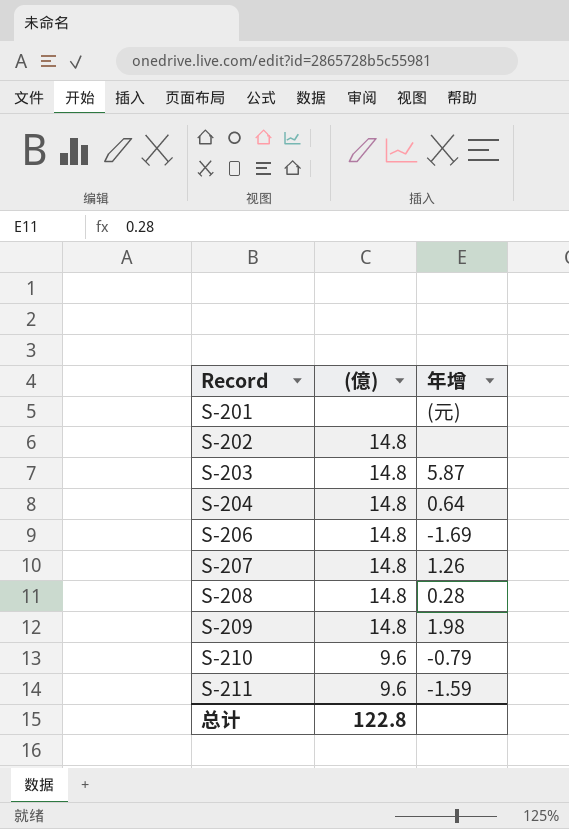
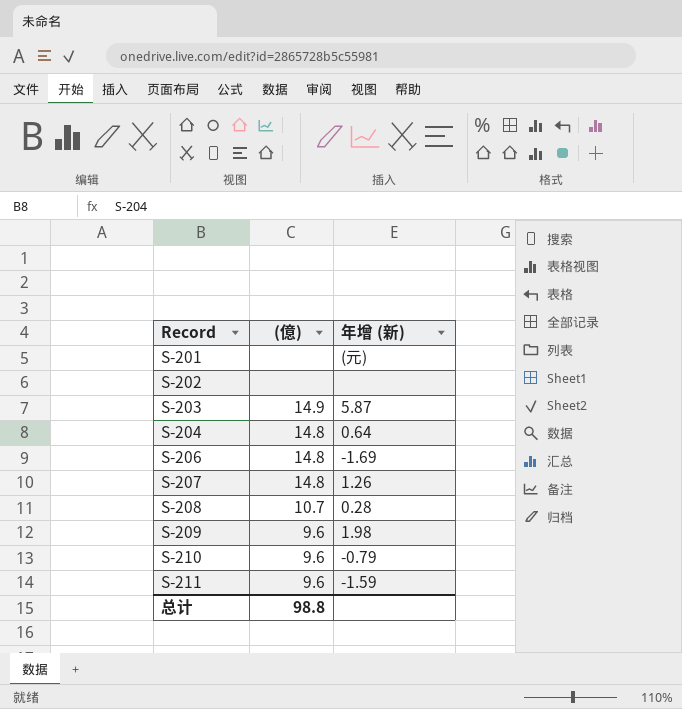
column name: 年增 -> 年增 (新)
S-202 | (億): 14.8 -> none
S-203 | (億): 14.8 -> 14.9
S-208 | (億): 14.8 -> 10.7
S-209 | (億): 14.8 -> 9.6
总计 | (億): 122.8 -> 98.8

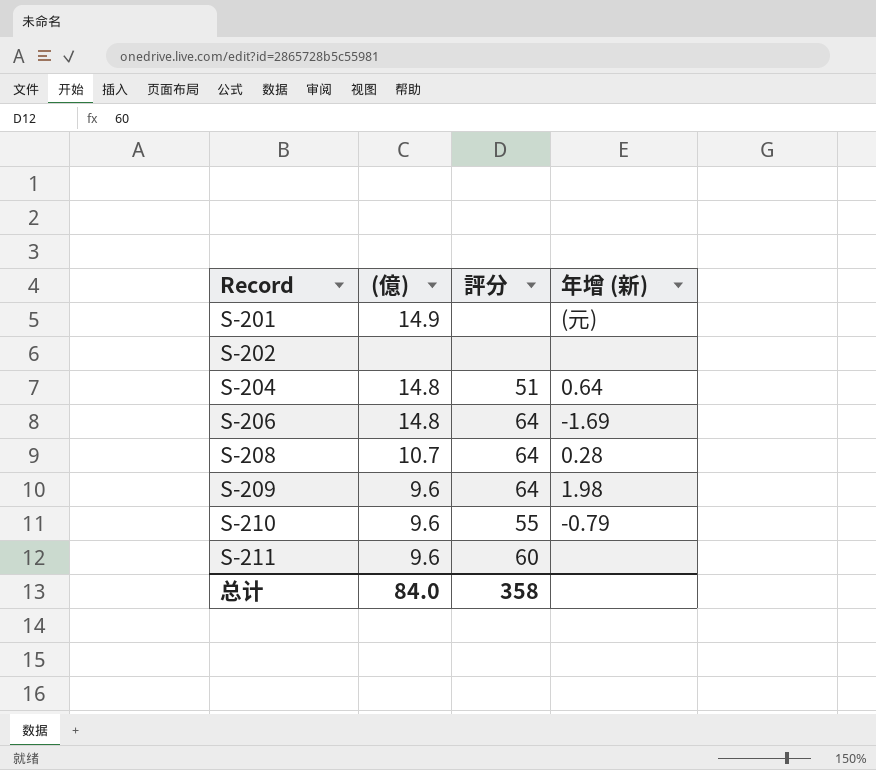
column 評分 | position: none -> 3
row S-203: 14.9 | 5.87 -> none
row S-207: 14.8 | 1.26 -> none
S-201 | (億): none -> 14.9
S-211 | 年增 (新): -1.59 -> none
总计 | (億): 98.8 -> 84.0

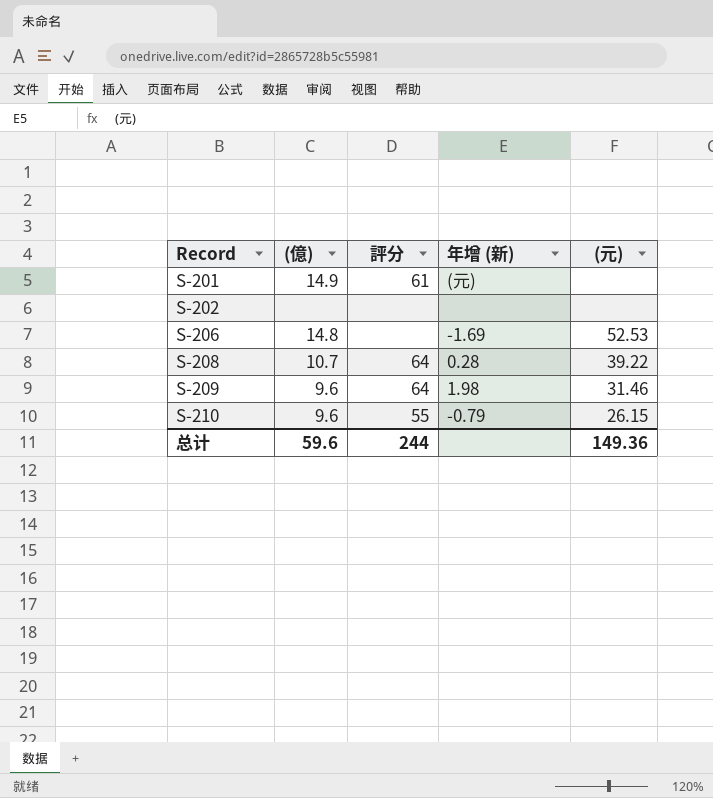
column (元) | position: none -> 5
row S-204: 14.8 | 51 | 0.64 -> none
row S-211: 9.6 | 60 | none -> none
S-201 | 評分: none -> 61
S-206 | 評分: 64 -> none
总计 | (億): 84.0 -> 59.6
总计 | 評分: 358 -> 244

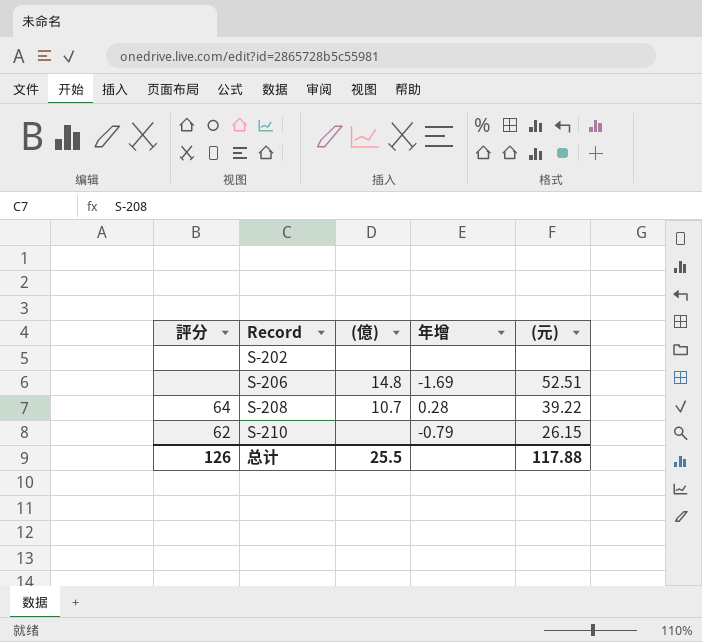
column 評分 | position: 3 -> 1
column name: 年增 (新) -> 年增
row S-201: 14.9 | 61 | (元) | none -> none
row S-209: 9.6 | 64 | 1.98 | 31.46 -> none
S-206 | (元): 52.53 -> 52.51
S-210 | 評分: 55 -> 62
S-210 | (億): 9.6 -> none
总计 | 評分: 244 -> 126
总计 | (億): 59.6 -> 25.5
总计 | (元): 149.36 -> 117.88

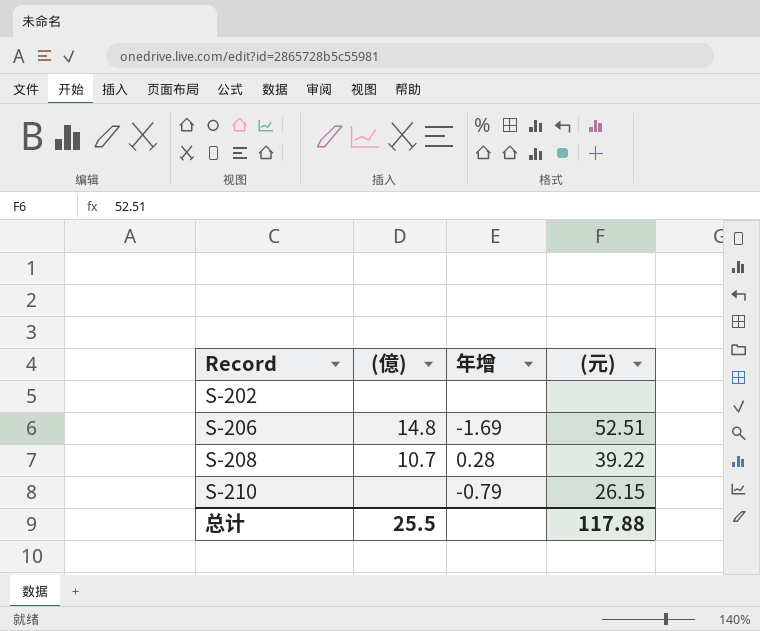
column 評分 | position: 1 -> none

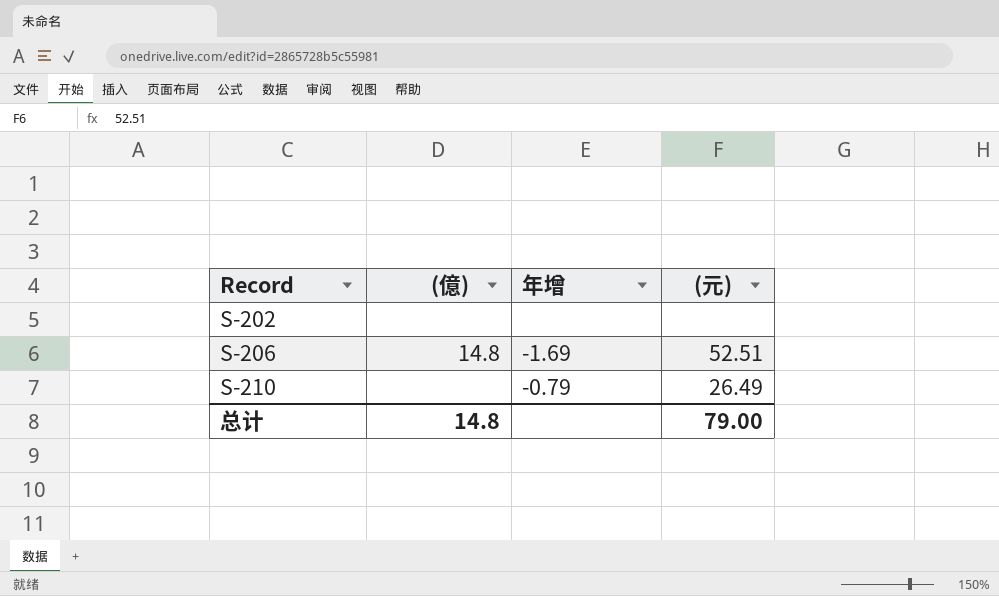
row S-208: 10.7 | 0.28 | 39.22 -> none
S-210 | (元): 26.15 -> 26.49
总计 | (億): 25.5 -> 14.8
总计 | (元): 117.88 -> 79.00

